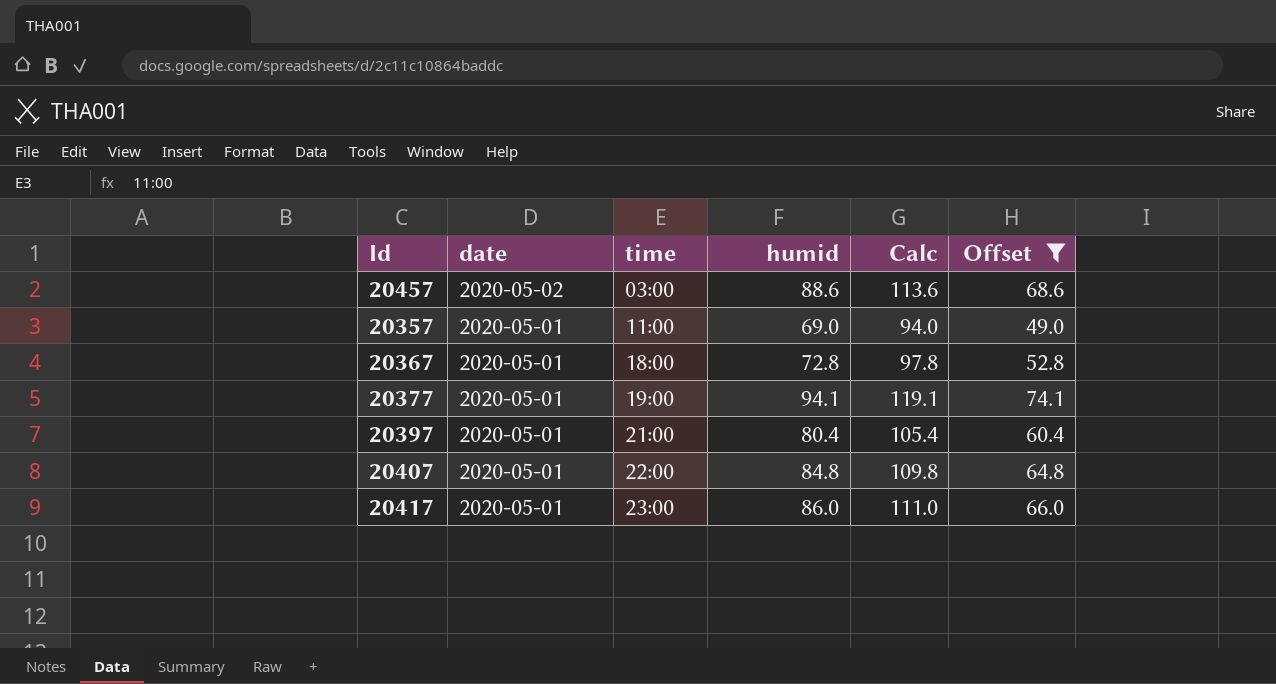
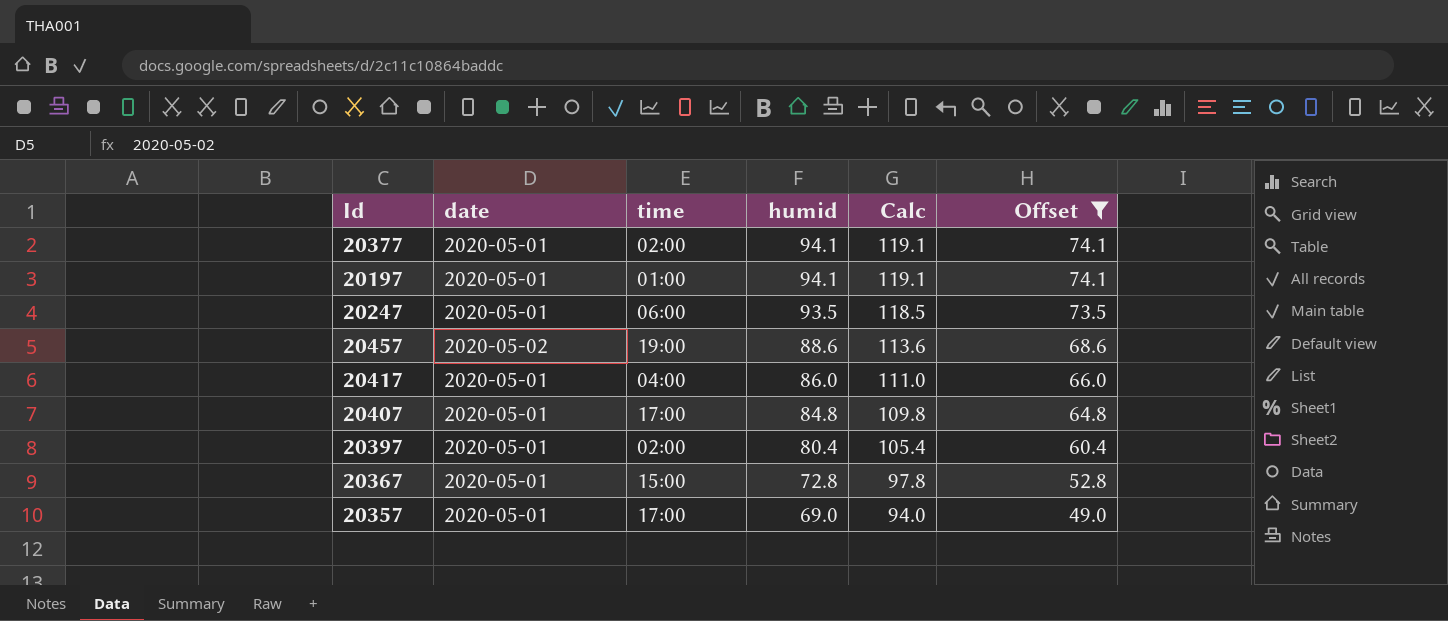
row order: date descending -> humid descending
20377 | time: 19:00 -> 02:00
row 20197: none -> 2020-05-01 | 01:00 | 94.1 | 119.1 | 74.1
row 20247: none -> 2020-05-01 | 06:00 | 93.5 | 118.5 | 73.5
20457 | time: 03:00 -> 19:00
20417 | time: 23:00 -> 04:00
20407 | time: 22:00 -> 17:00
20397 | time: 21:00 -> 02:00
20367 | time: 18:00 -> 15:00
20357 | time: 11:00 -> 17:00

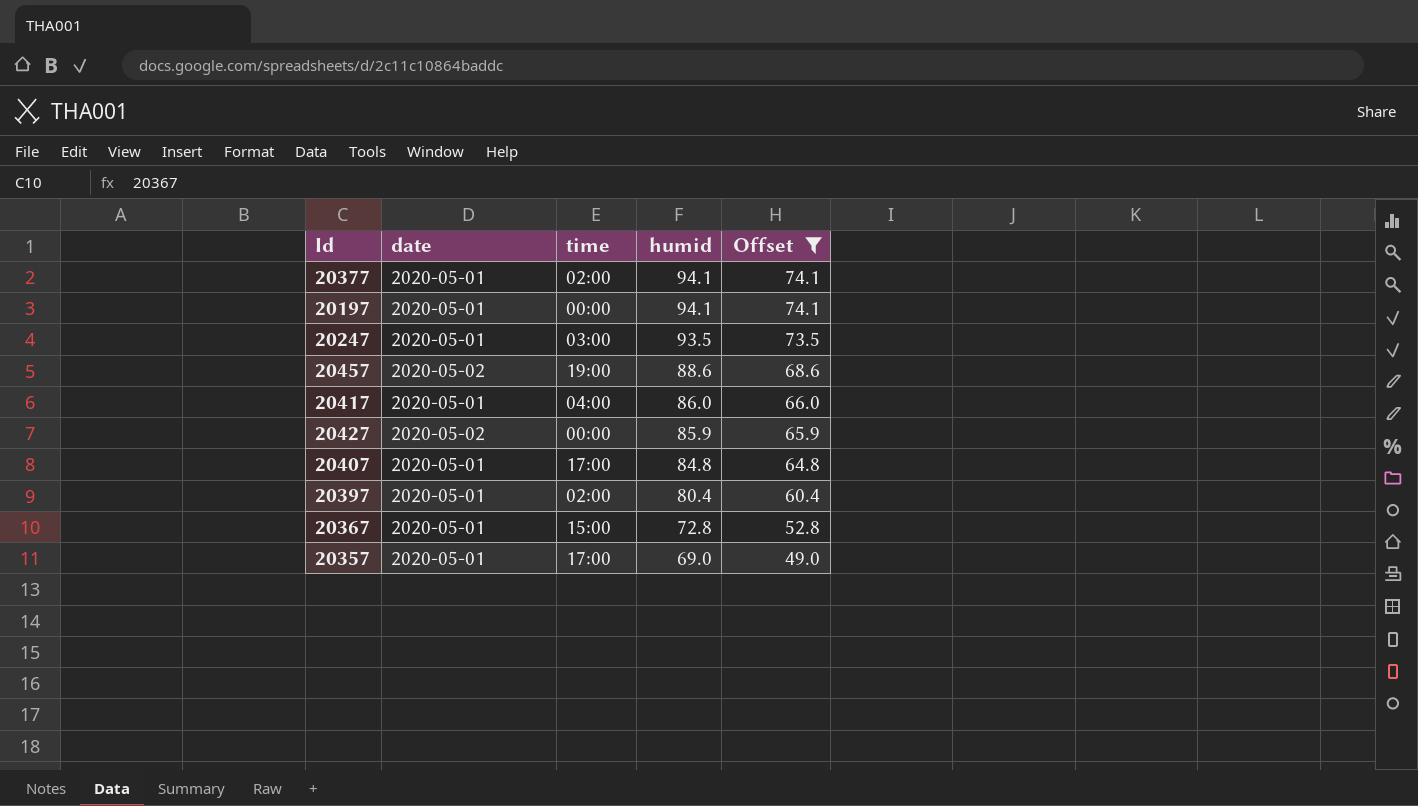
column Calc | formula: [humid] + 25 -> none
20197 | time: 01:00 -> 00:00
20247 | time: 06:00 -> 03:00
row 20427: none -> 2020-05-02 | 00:00 | 85.9 | 65.9

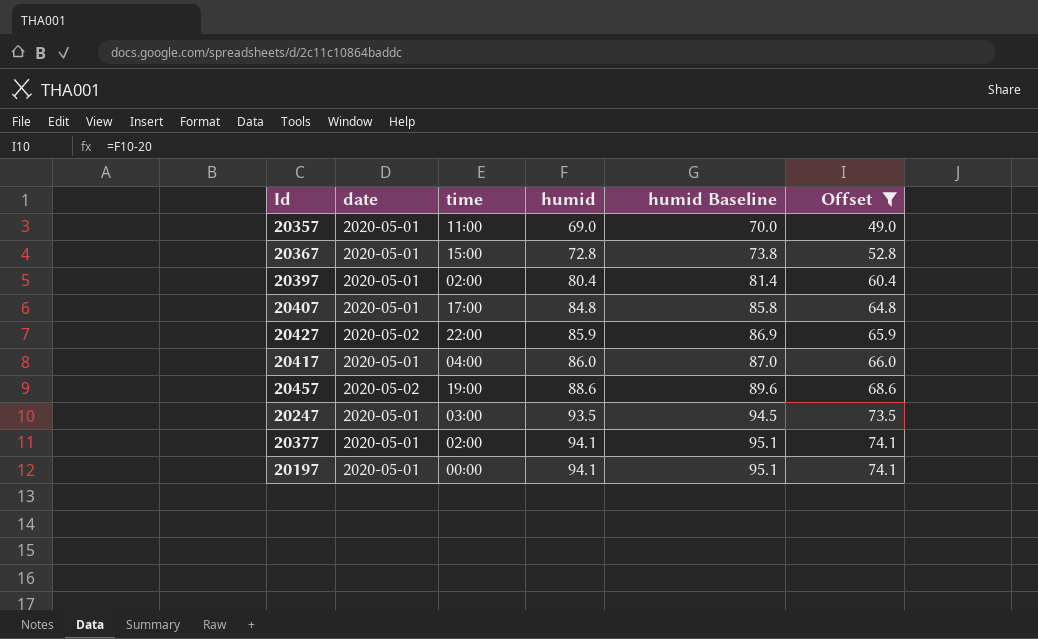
row order: humid descending -> humid ascending
column humid Baseline | formula: none -> [humid] + 1
20357 | time: 17:00 -> 11:00
20427 | time: 00:00 -> 22:00

